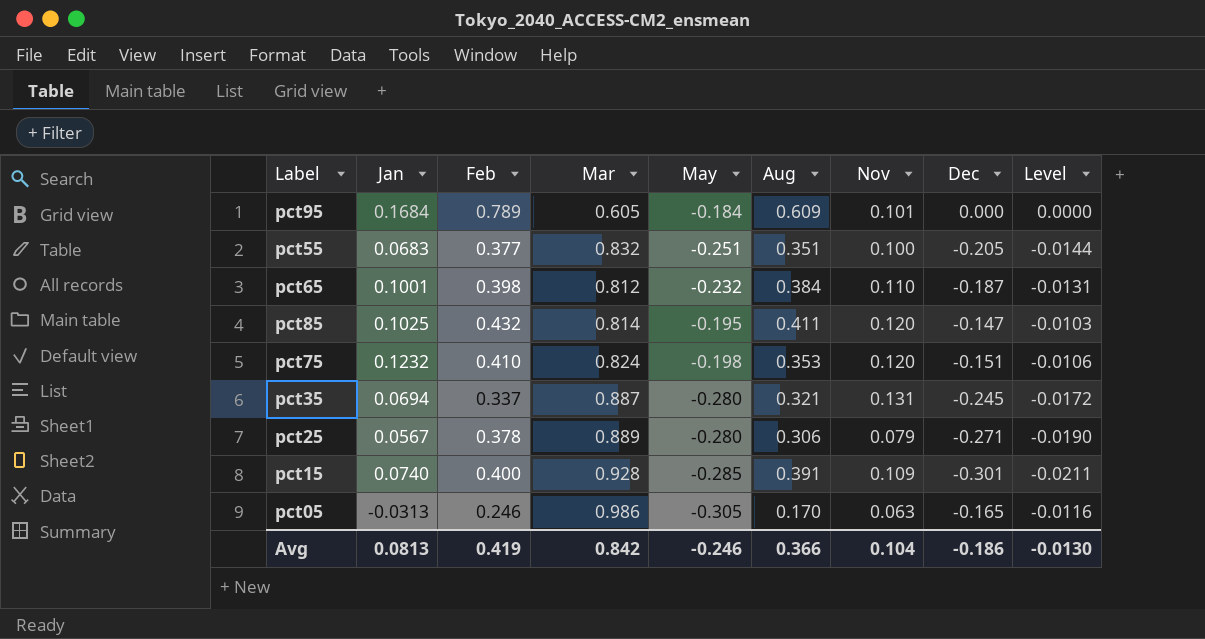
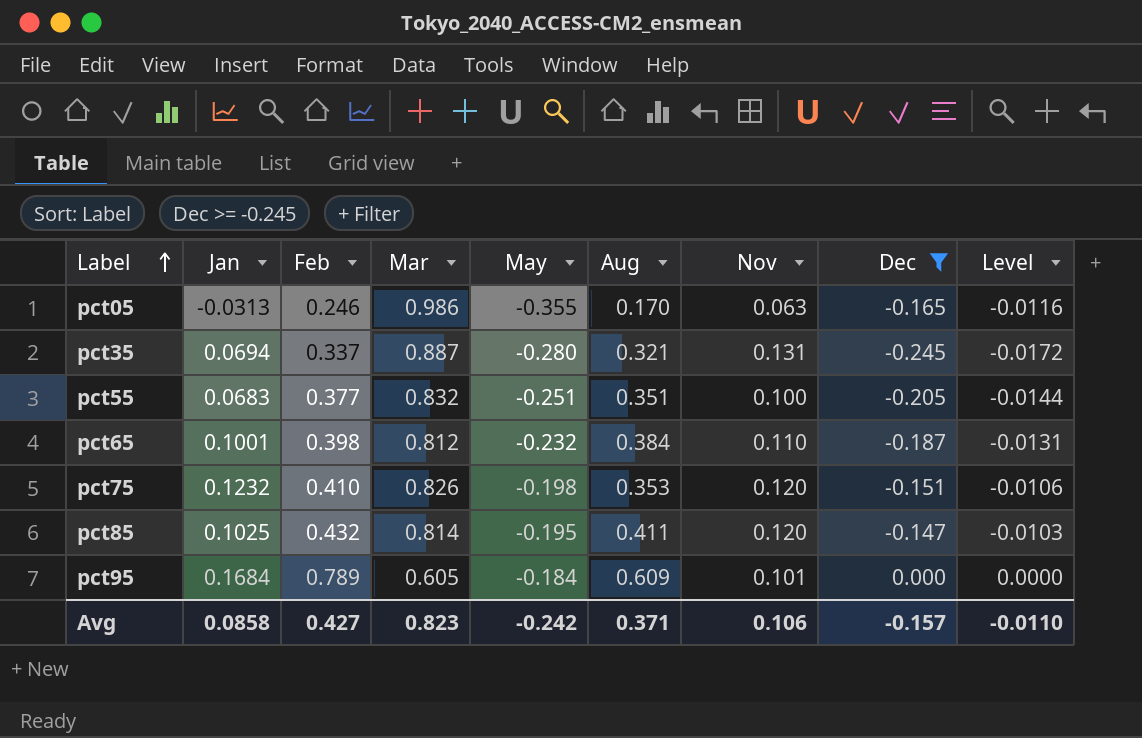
filter: none -> Dec >= -0.245
row order: none -> Label ascending
pct05 | May: -0.305 -> -0.355
pct75 | Mar: 0.824 -> 0.826
Avg | Jan: 0.0813 -> 0.0858
Avg | Feb: 0.419 -> 0.427
Avg | Mar: 0.842 -> 0.823
Avg | May: -0.246 -> -0.242
Avg | Aug: 0.366 -> 0.371
Avg | Nov: 0.104 -> 0.106
Avg | Dec: -0.186 -> -0.157
Avg | Level: -0.0130 -> -0.0110

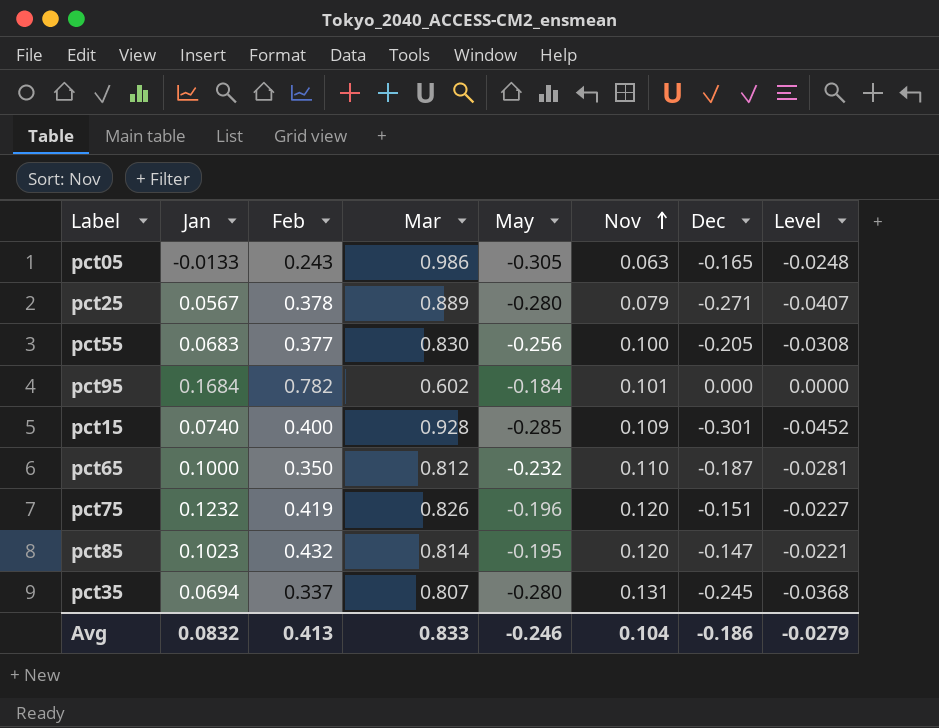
filter: Dec >= -0.245 -> none
row order: Label ascending -> Nov ascending
column Aug | position: 6 -> none
column Level | formula: [Dec] * 0.07 -> [Dec] * 0.15
pct05 | Jan: -0.0313 -> -0.0133
pct05 | Feb: 0.246 -> 0.243
pct05 | May: -0.355 -> -0.305
pct55 | Mar: 0.832 -> 0.830
pct55 | May: -0.251 -> -0.256
pct95 | Feb: 0.789 -> 0.782
pct95 | Mar: 0.605 -> 0.602
pct65 | Jan: 0.1001 -> 0.1000
pct65 | Feb: 0.398 -> 0.350
pct75 | Feb: 0.410 -> 0.419
pct75 | May: -0.198 -> -0.196
pct85 | Jan: 0.1025 -> 0.1023
pct35 | Mar: 0.887 -> 0.807
Avg | Jan: 0.0858 -> 0.0832
Avg | Feb: 0.427 -> 0.413
Avg | Mar: 0.823 -> 0.833
Avg | May: -0.242 -> -0.246
Avg | Nov: 0.106 -> 0.104
Avg | Dec: -0.157 -> -0.186
Avg | Level: -0.0110 -> -0.0279

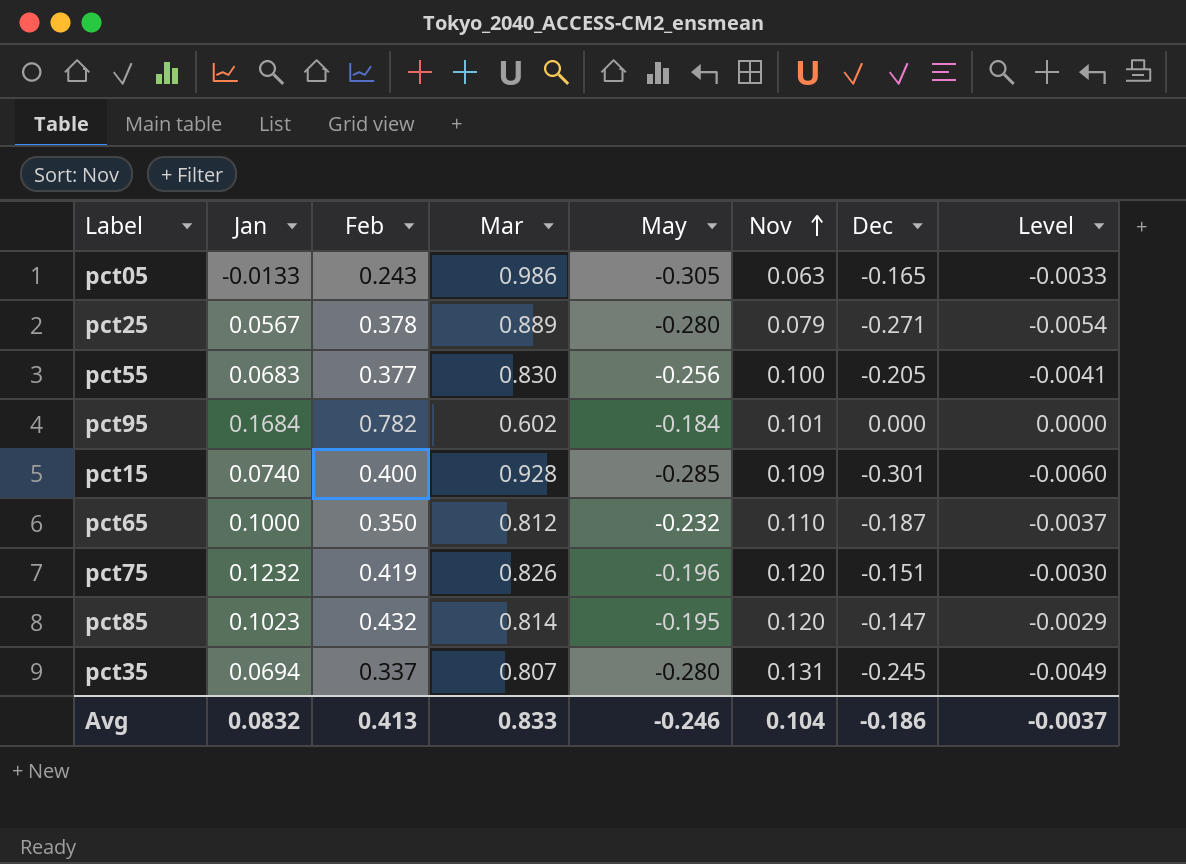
column Level | formula: [Dec] * 0.15 -> [Dec] * 0.02
Avg | Level: -0.0279 -> -0.0037

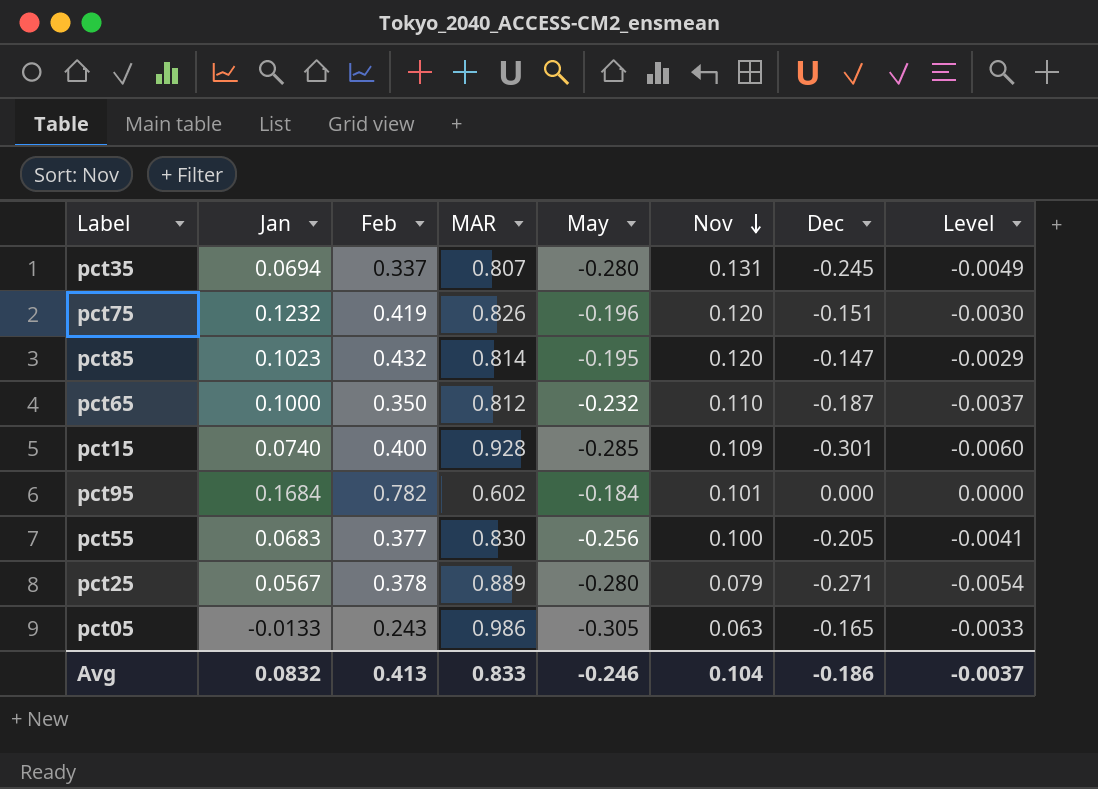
row order: Nov ascending -> Nov descending
column name: Mar -> MAR

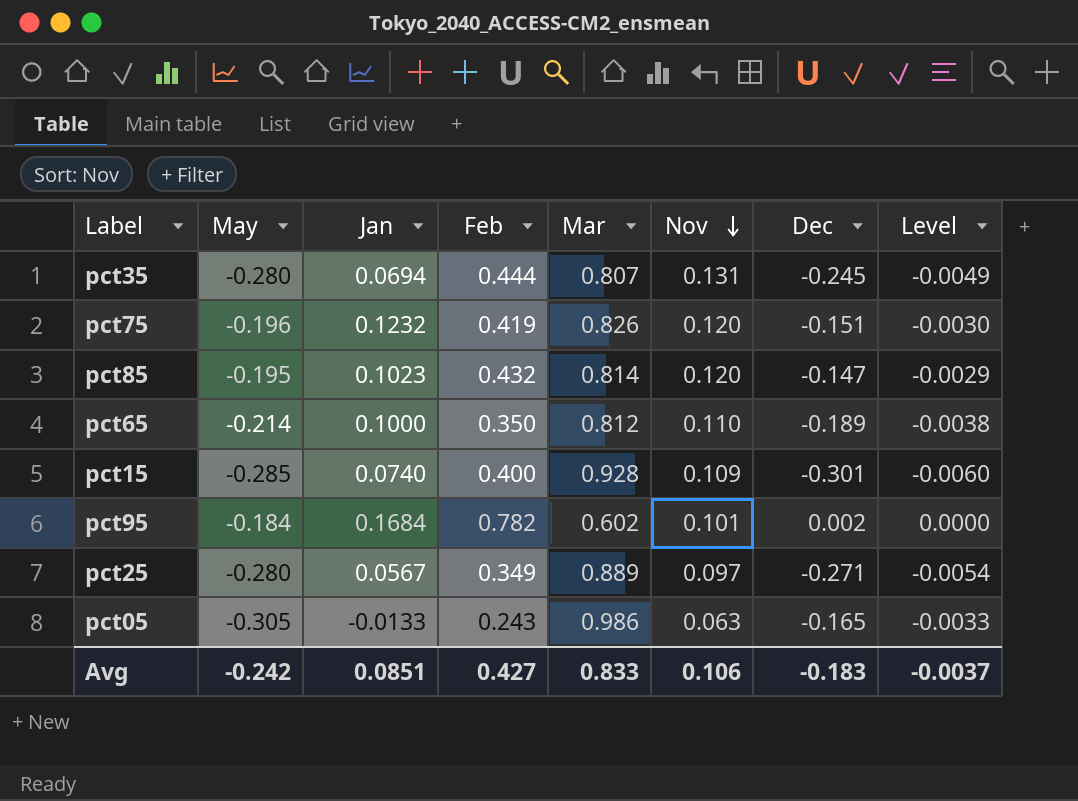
column May | position: 5 -> 2
column name: MAR -> Mar
row pct55: 0.0683 | 0.377 | 0.830 | -0.256 | 0.100 | -0.205 | -0.0041 -> none
pct35 | Feb: 0.337 -> 0.444
pct65 | May: -0.232 -> -0.214
pct65 | Dec: -0.187 -> -0.189
pct65 | Level: -0.0037 -> -0.0038
pct95 | Dec: 0.000 -> 0.002
pct25 | Feb: 0.378 -> 0.349
pct25 | Nov: 0.079 -> 0.097
Avg | May: -0.246 -> -0.242
Avg | Jan: 0.0832 -> 0.0851
Avg | Feb: 0.413 -> 0.427
Avg | Nov: 0.104 -> 0.106
Avg | Dec: -0.186 -> -0.183

